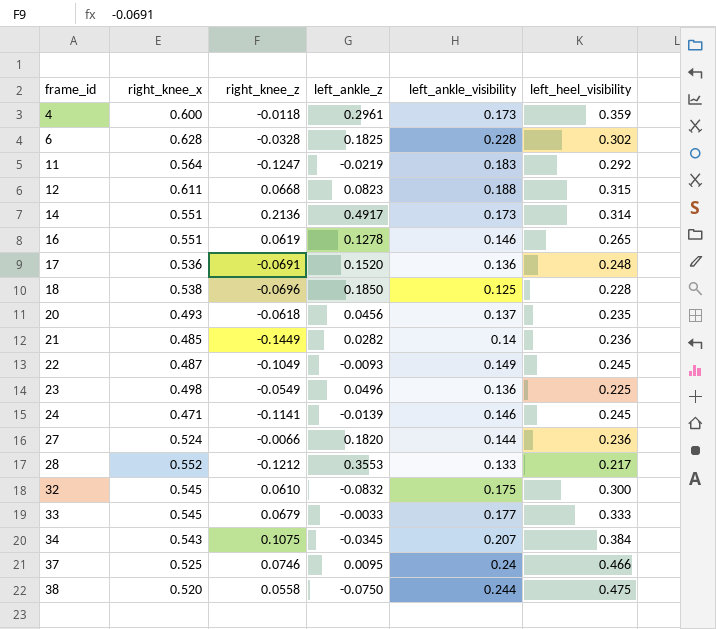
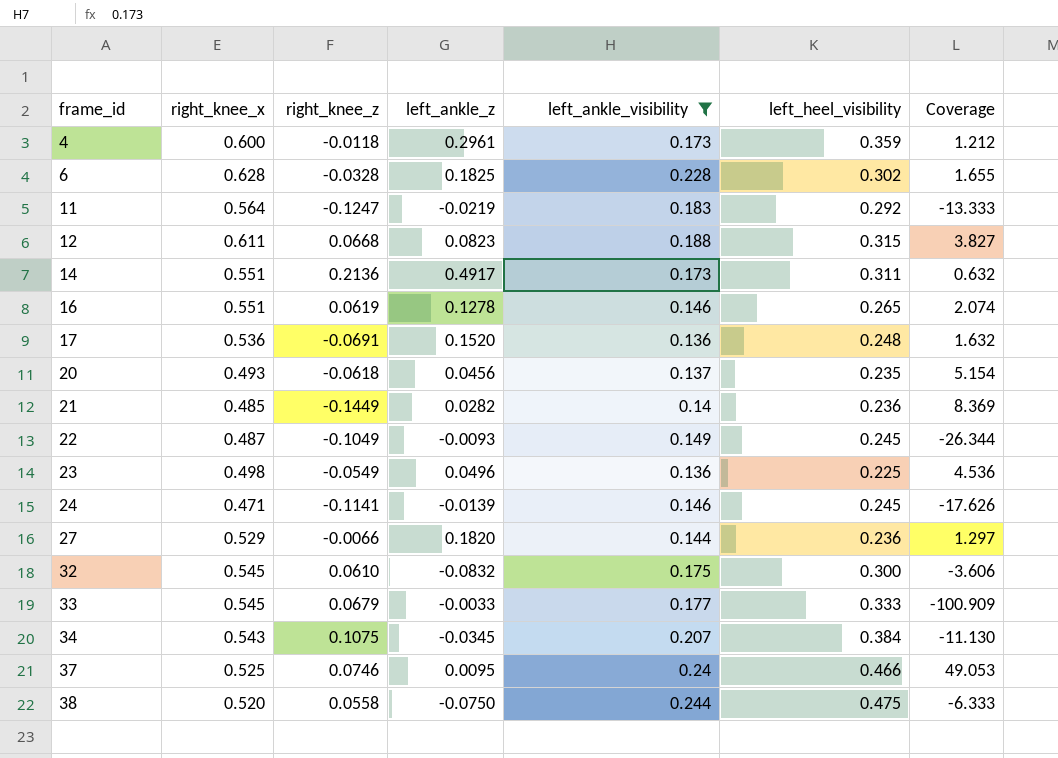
filter: none -> left_ankle_visibility >= 0.136
column Coverage | formula: none -> [left_heel_visibility] / [left_ankle_z]
14 | left_heel_visibility: 0.314 -> 0.311
27 | right_knee_x: 0.524 -> 0.529

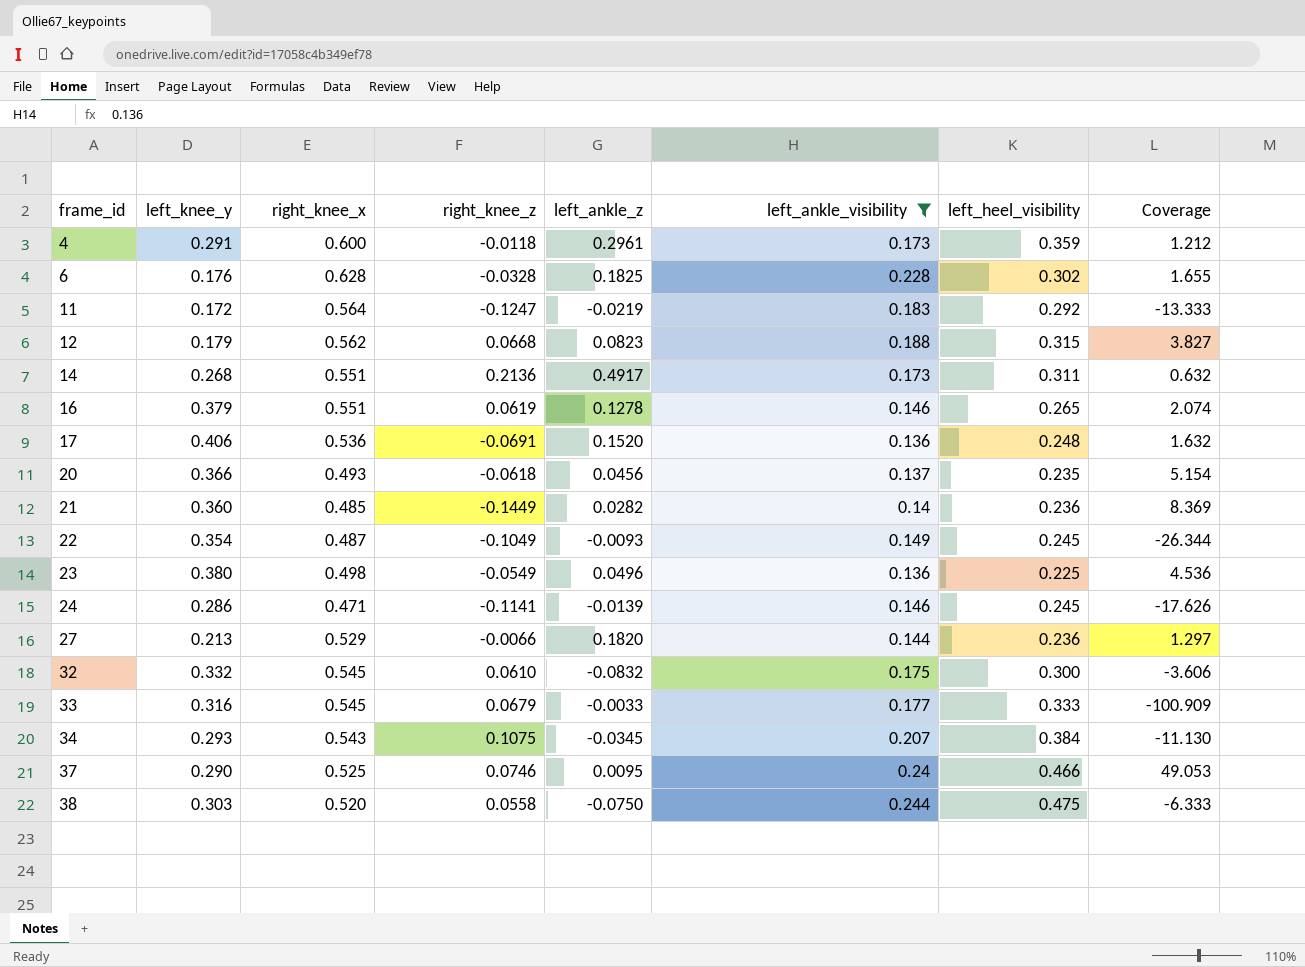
column left_knee_y | position: none -> 2
12 | right_knee_x: 0.611 -> 0.562

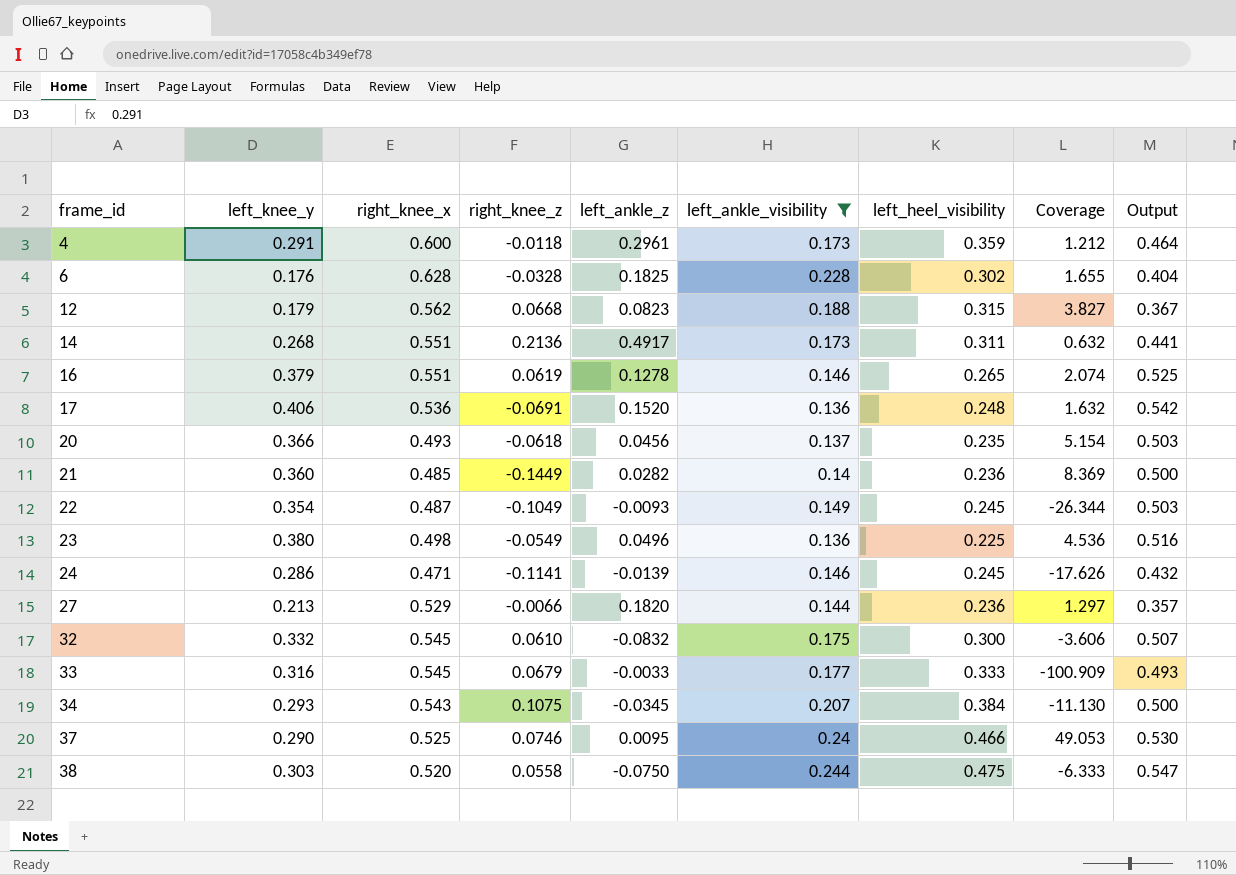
column Output | formula: none -> [left_knee_y] + [left_ankle_visibility]
row 11: 0.172 | 0.564 | -0.1247 | -0.0219 | 0.183 | 0.292 | -13.333 -> none

